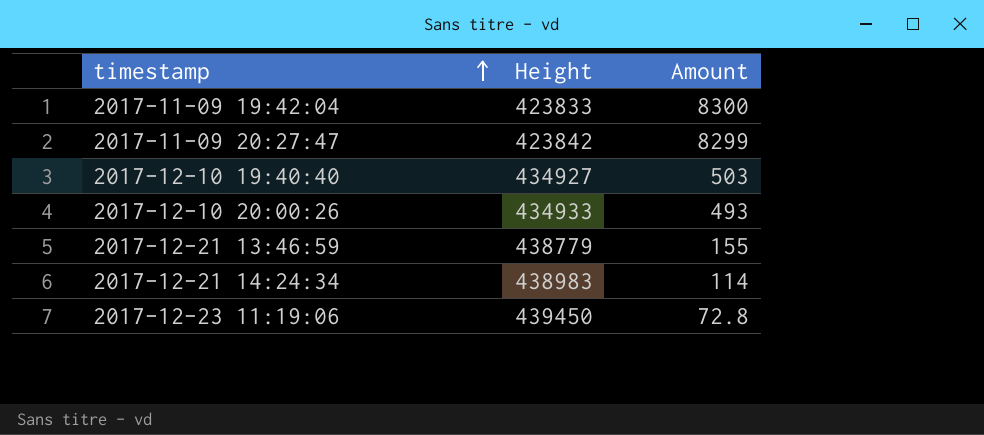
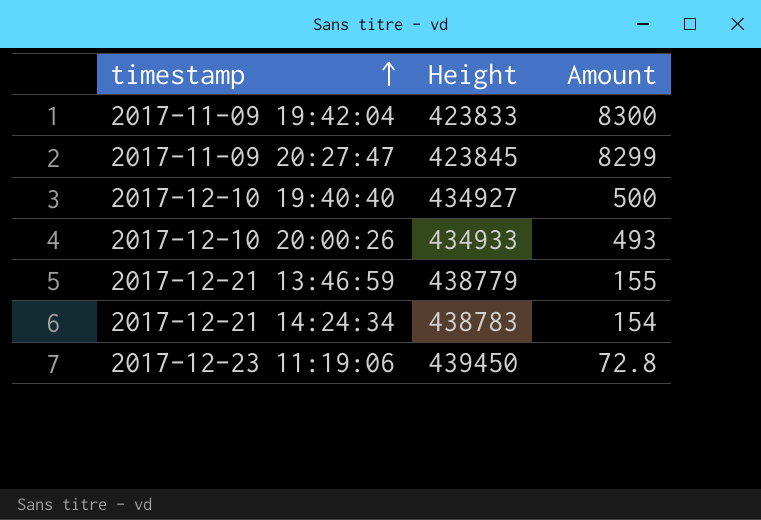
2017-11-09 20:27:47 | Height: 423842 -> 423845
2017-12-10 19:40:40 | Amount: 503 -> 500
2017-12-21 14:24:34 | Height: 438983 -> 438783
2017-12-21 14:24:34 | Amount: 114 -> 154

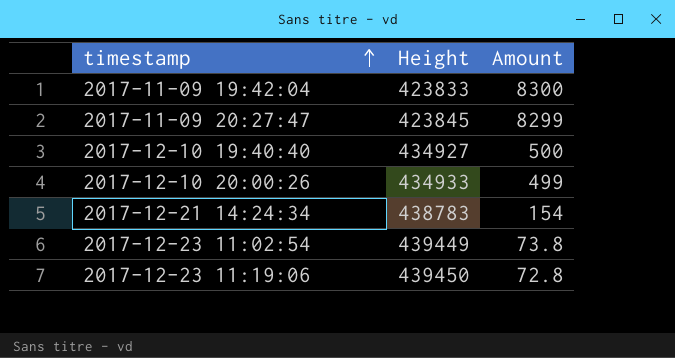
row 2017-12-21 13:46:59: 438779 | 155 -> none
2017-12-10 20:00:26 | Amount: 493 -> 499
row 2017-12-23 11:02:54: none -> 439449 | 73.8

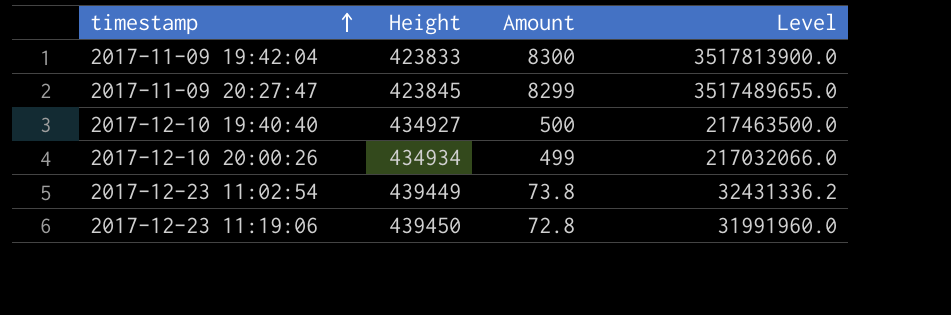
column Level | formula: none -> [Height] * [Amount]
row 2017-12-21 14:24:34: 438783 | 154 -> none
2017-12-10 20:00:26 | Height: 434933 -> 434934

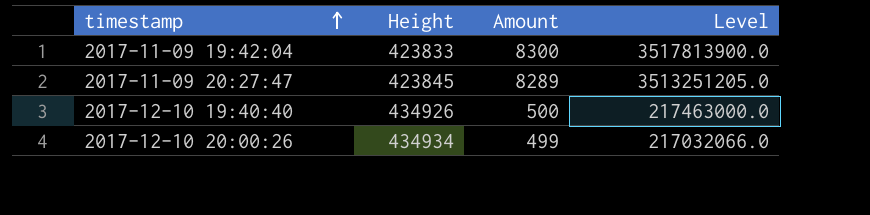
row 2017-12-23 11:02:54: 439449 | 73.8 | 32431336.2 -> none
row 2017-12-23 11:19:06: 439450 | 72.8 | 31991960.0 -> none
2017-11-09 20:27:47 | Amount: 8299 -> 8289
2017-11-09 20:27:47 | Level: 3517489655.0 -> 3513251205.0
2017-12-10 19:40:40 | Height: 434927 -> 434926
2017-12-10 19:40:40 | Level: 217463500.0 -> 217463000.0

